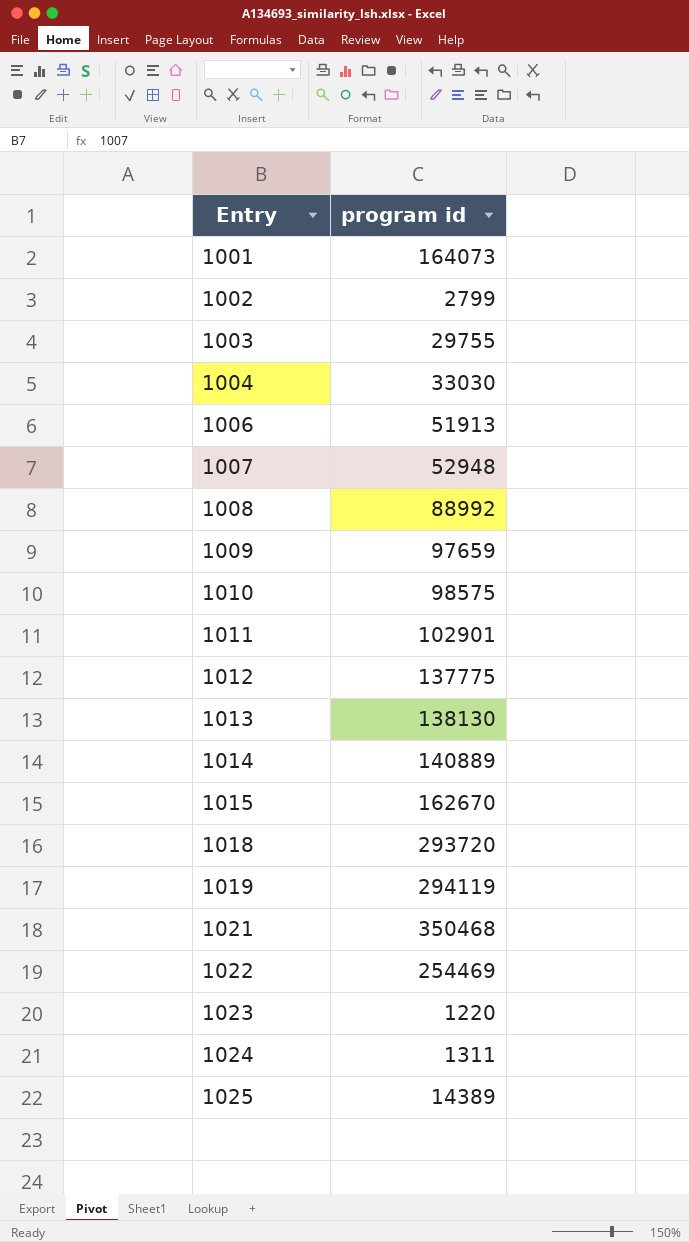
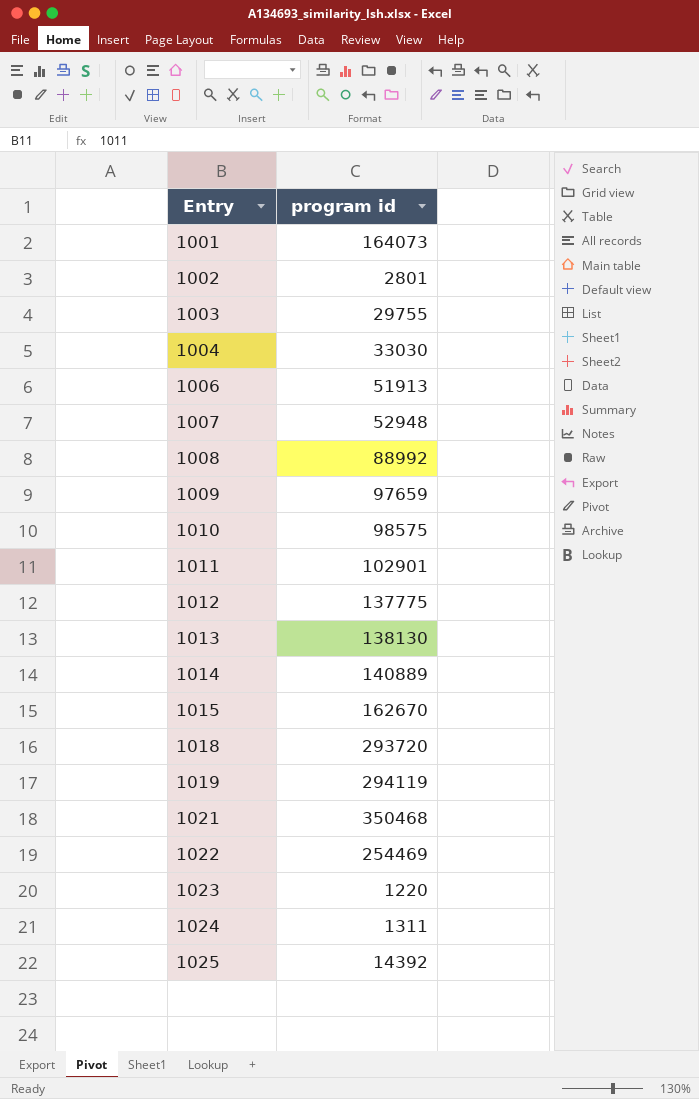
1002 | program id: 2799 -> 2801
1025 | program id: 14389 -> 14392

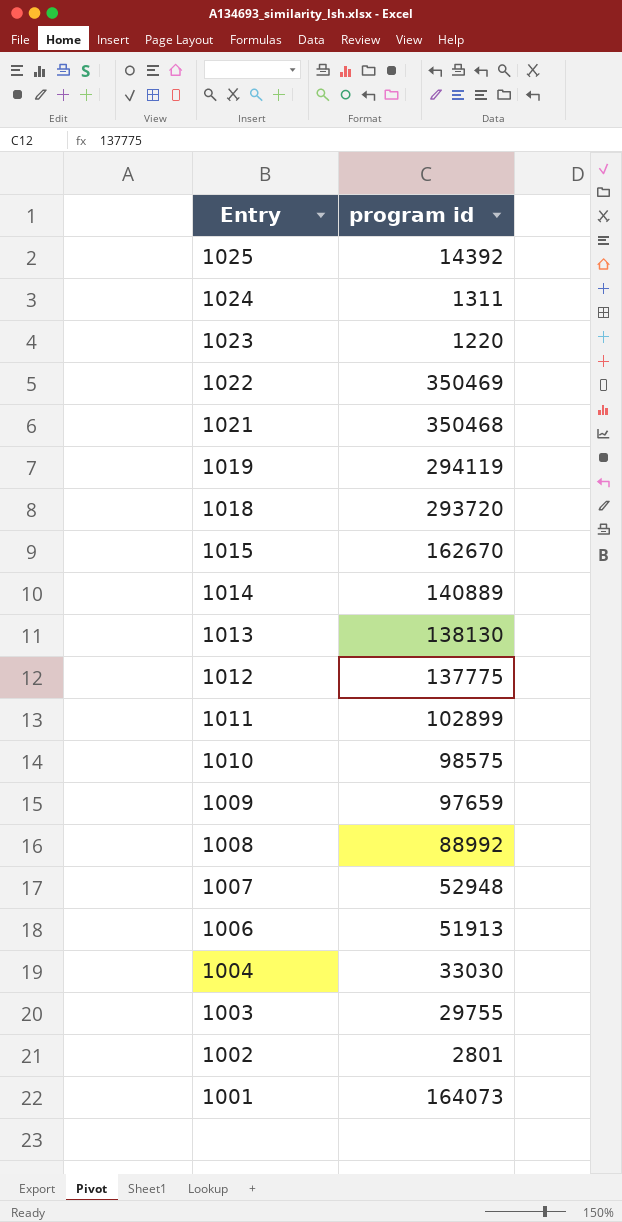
row order: Entry ascending -> Entry descending
1022 | program id: 254469 -> 350469
1011 | program id: 102901 -> 102899

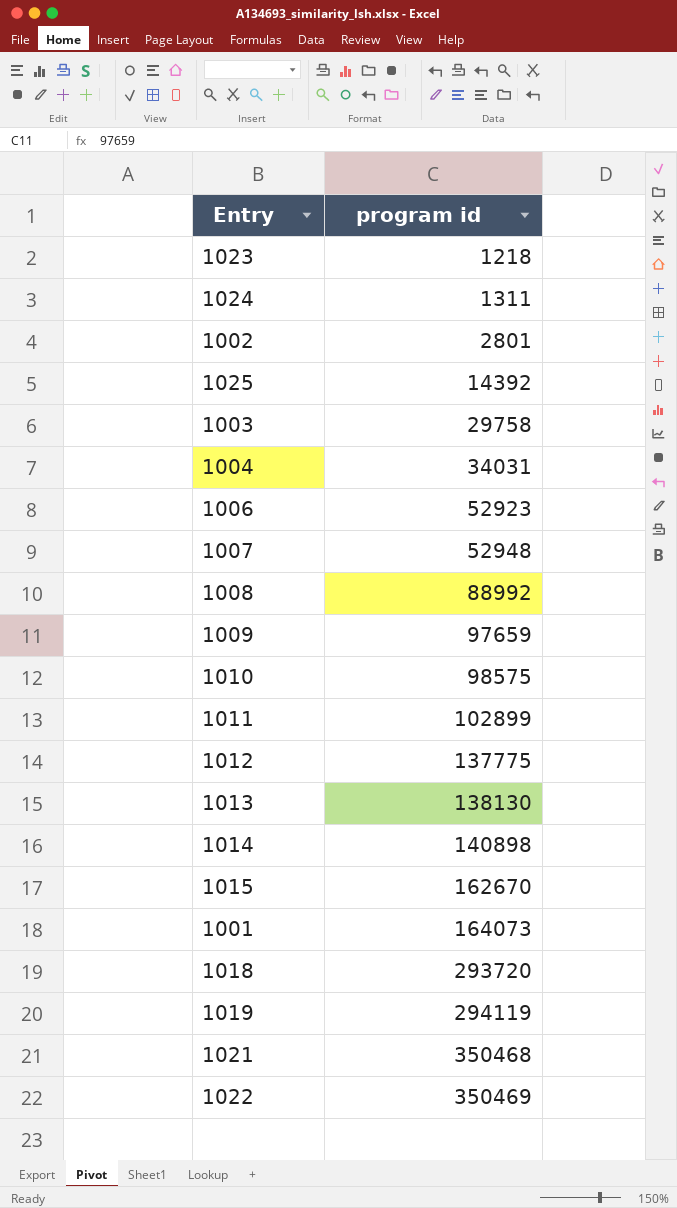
row order: Entry descending -> program id ascending
1023 | program id: 1220 -> 1218
1003 | program id: 29755 -> 29758
1004 | program id: 33030 -> 34031
1006 | program id: 51913 -> 52923
1014 | program id: 140889 -> 140898

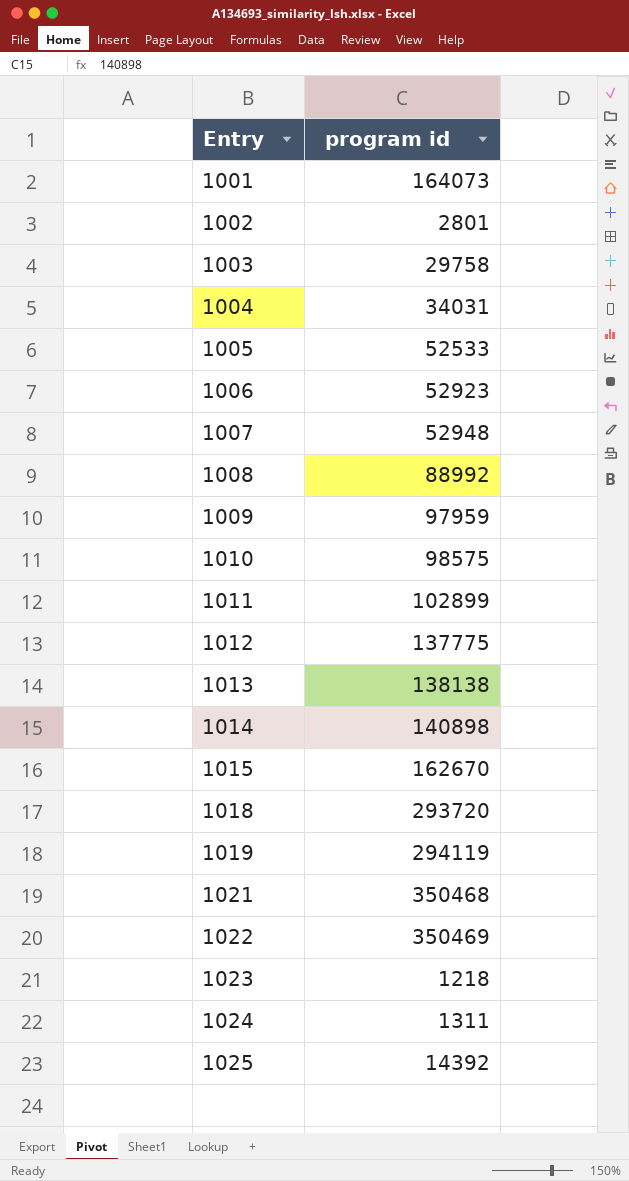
row order: program id ascending -> Entry ascending
row 1005: none -> 52533
1009 | program id: 97659 -> 97959
1013 | program id: 138130 -> 138138

